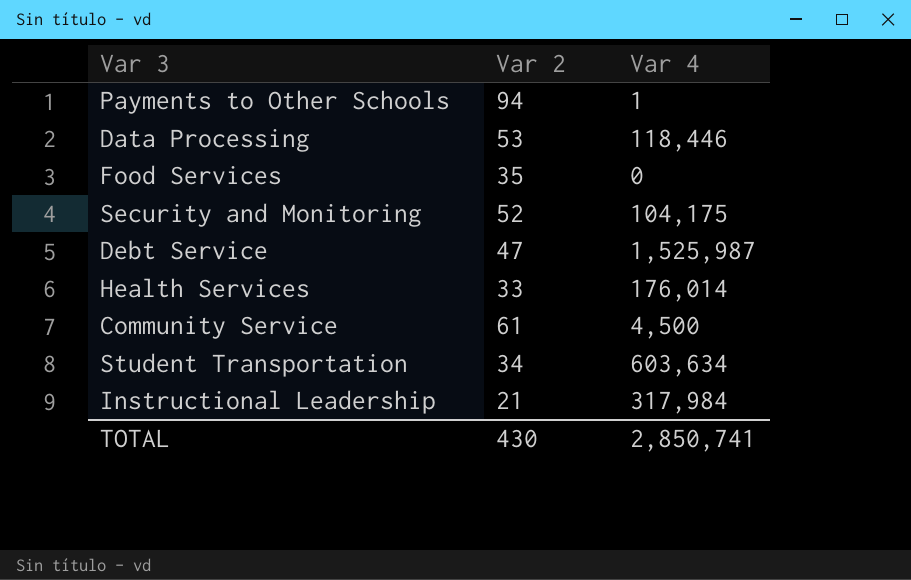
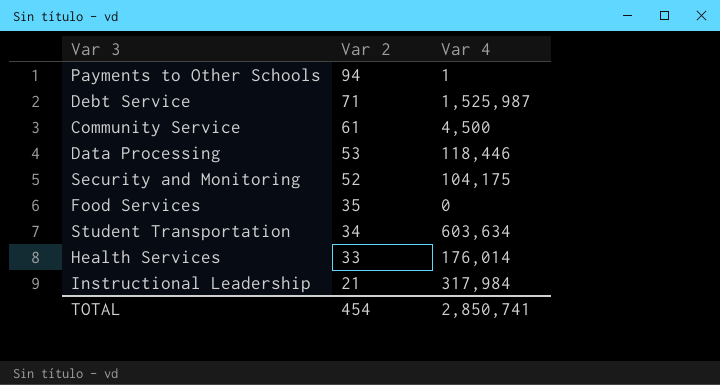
row order: none -> Var 2 descending
Debt Service | Var 2: 47 -> 71
TOTAL | Var 2: 430 -> 454

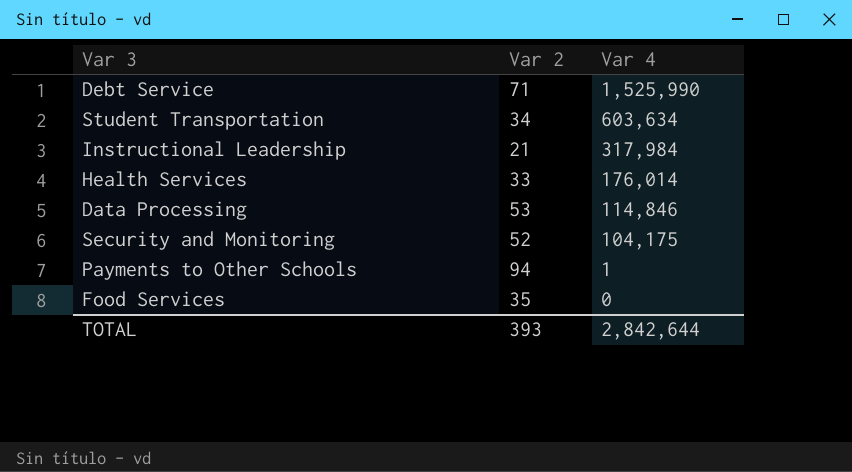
row order: Var 2 descending -> Var 4 descending
row Community Service: 61 | 4,500 -> none
Debt Service | Var 4: 1,525,987 -> 1,525,990
Data Processing | Var 4: 118,446 -> 114,846
TOTAL | Var 2: 454 -> 393
TOTAL | Var 4: 2,850,741 -> 2,842,644

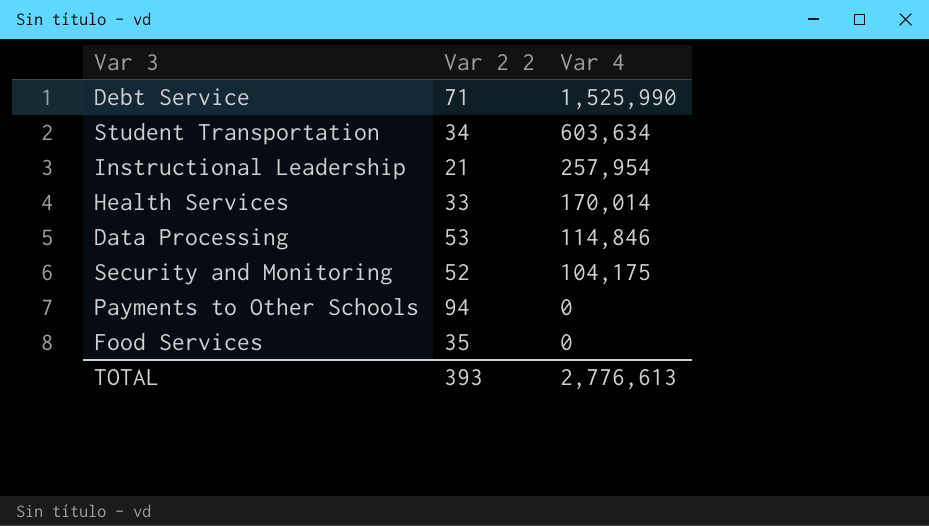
column name: Var 2 -> Var 2 2
Instructional Leadership | Var 4: 317,984 -> 257,954
Health Services | Var 4: 176,014 -> 170,014
Payments to Other Schools | Var 4: 1 -> 0
TOTAL | Var 4: 2,842,644 -> 2,776,613

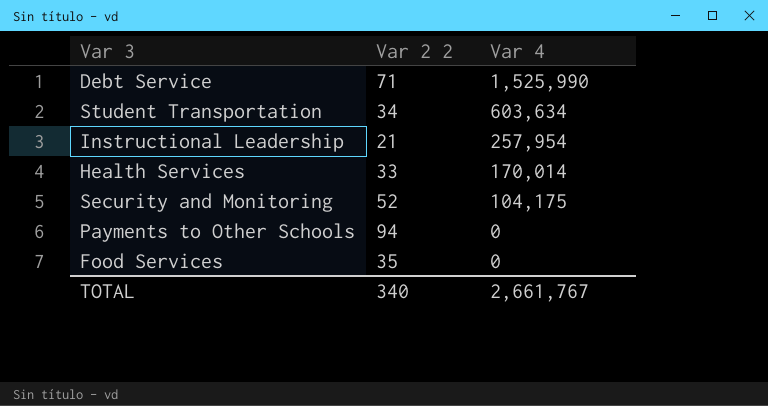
row Data Processing: 53 | 114,846 -> none
TOTAL | Var 2 2: 393 -> 340
TOTAL | Var 4: 2,776,613 -> 2,661,767

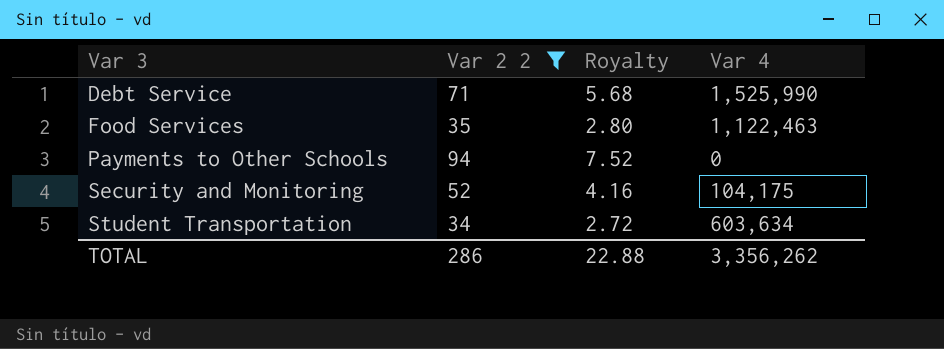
filter: none -> Var 2 2 >= 34
row order: Var 4 descending -> Var 3 ascending
column Royalty | formula: none -> [Var 2 2] * 0.08
Food Services | Var 4: 0 -> 1,122,463
TOTAL | Var 2 2: 340 -> 286
TOTAL | Var 4: 2,661,767 -> 3,356,262

